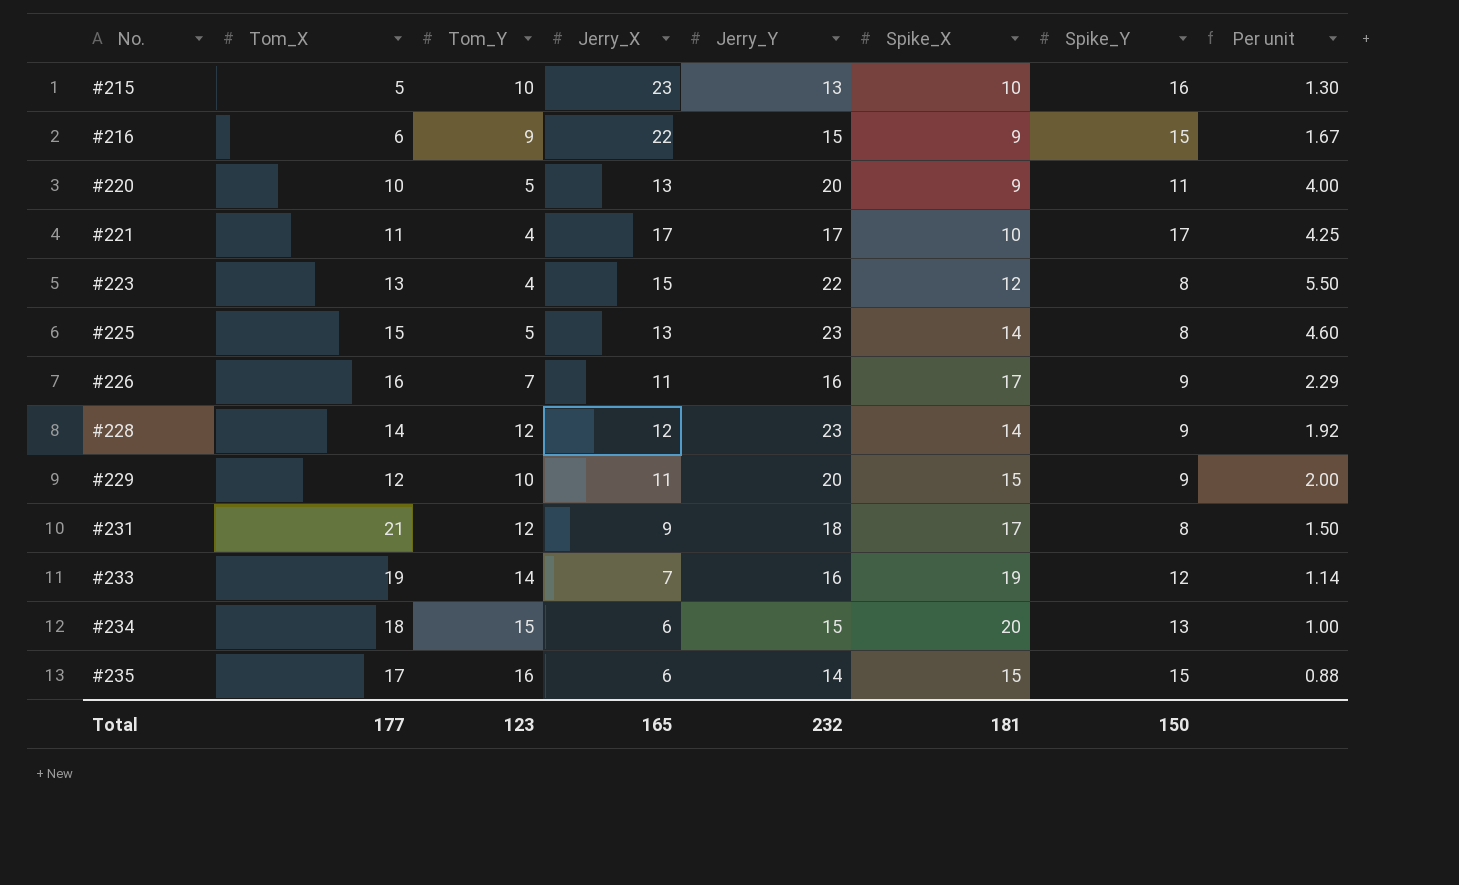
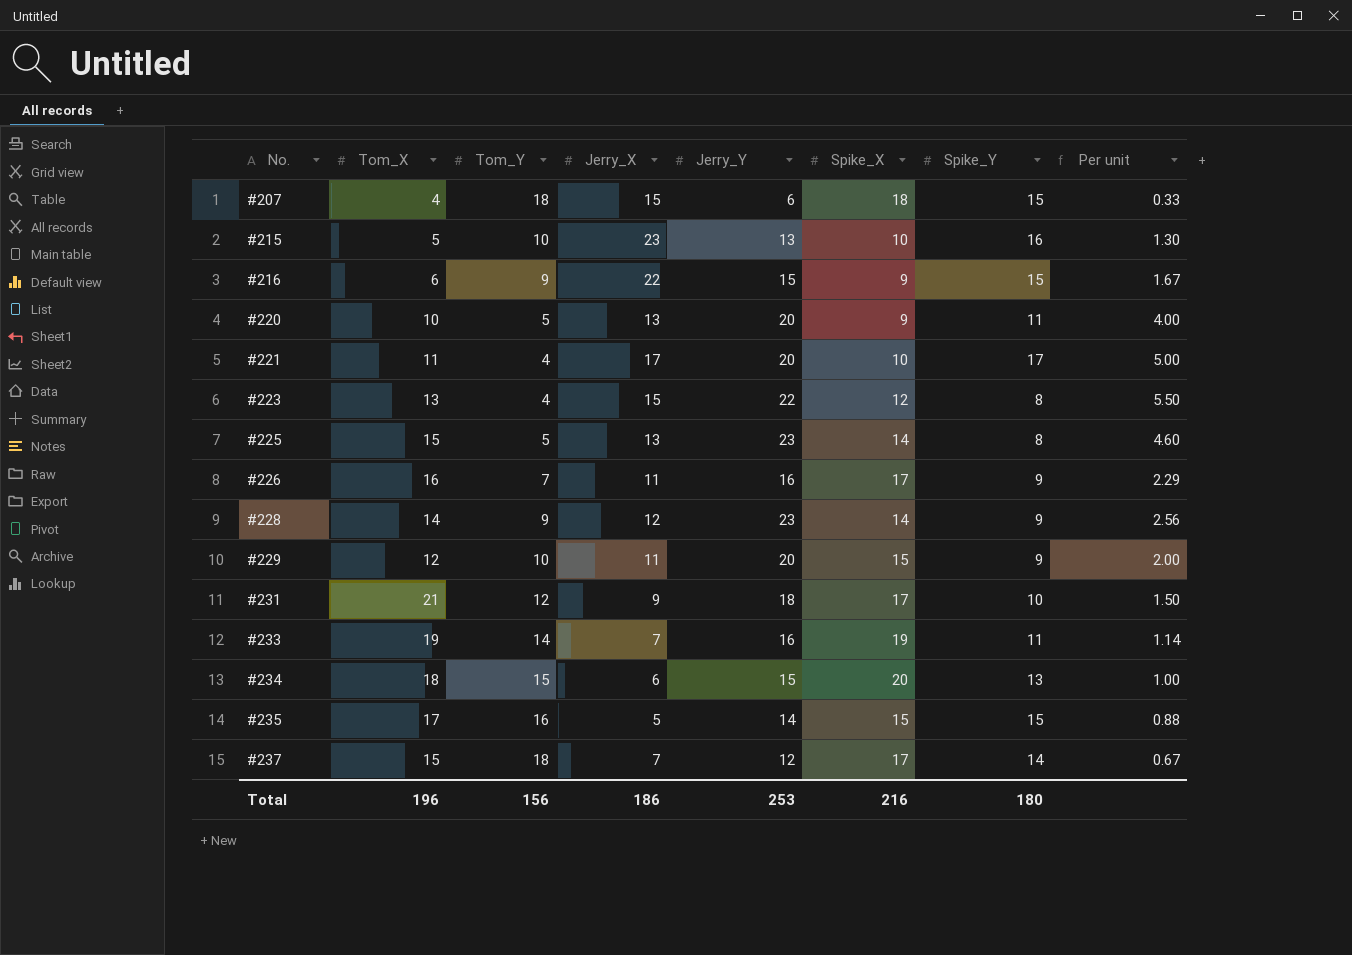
row #207: none -> 4 | 18 | 15 | 6 | 18 | 15 | 0.33
#221 | Jerry_Y: 17 -> 20
#221 | Per unit: 4.25 -> 5.00
#228 | Tom_Y: 12 -> 9
#228 | Per unit: 1.92 -> 2.56
#231 | Spike_Y: 8 -> 10
#233 | Spike_Y: 12 -> 11
#235 | Jerry_X: 6 -> 5
row #237: none -> 15 | 18 | 7 | 12 | 17 | 14 | 0.67
Total | Tom_X: 177 -> 196
Total | Tom_Y: 123 -> 156
Total | Jerry_X: 165 -> 186
Total | Jerry_Y: 232 -> 253
Total | Spike_X: 181 -> 216
Total | Spike_Y: 150 -> 180

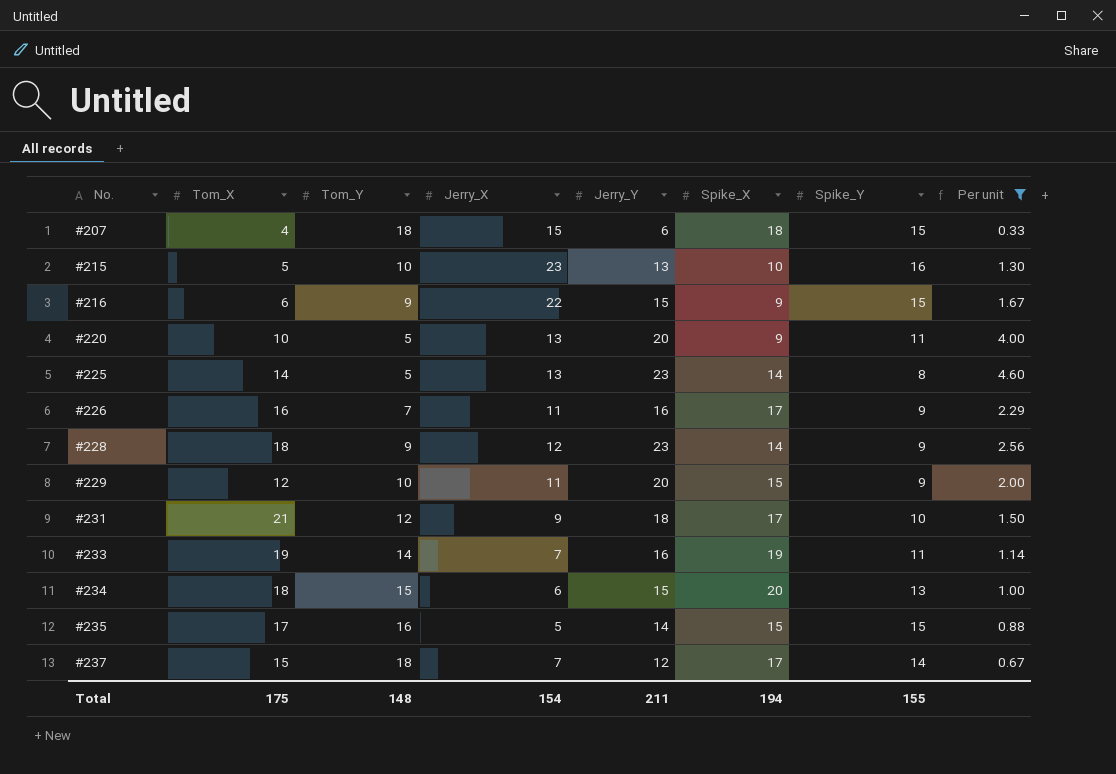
filter: none -> Per unit <= 4.60
#225 | Tom_X: 15 -> 14
#228 | Tom_X: 14 -> 18
Total | Tom_X: 196 -> 175
Total | Tom_Y: 156 -> 148
Total | Jerry_X: 186 -> 154
Total | Jerry_Y: 253 -> 211
Total | Spike_X: 216 -> 194
Total | Spike_Y: 180 -> 155

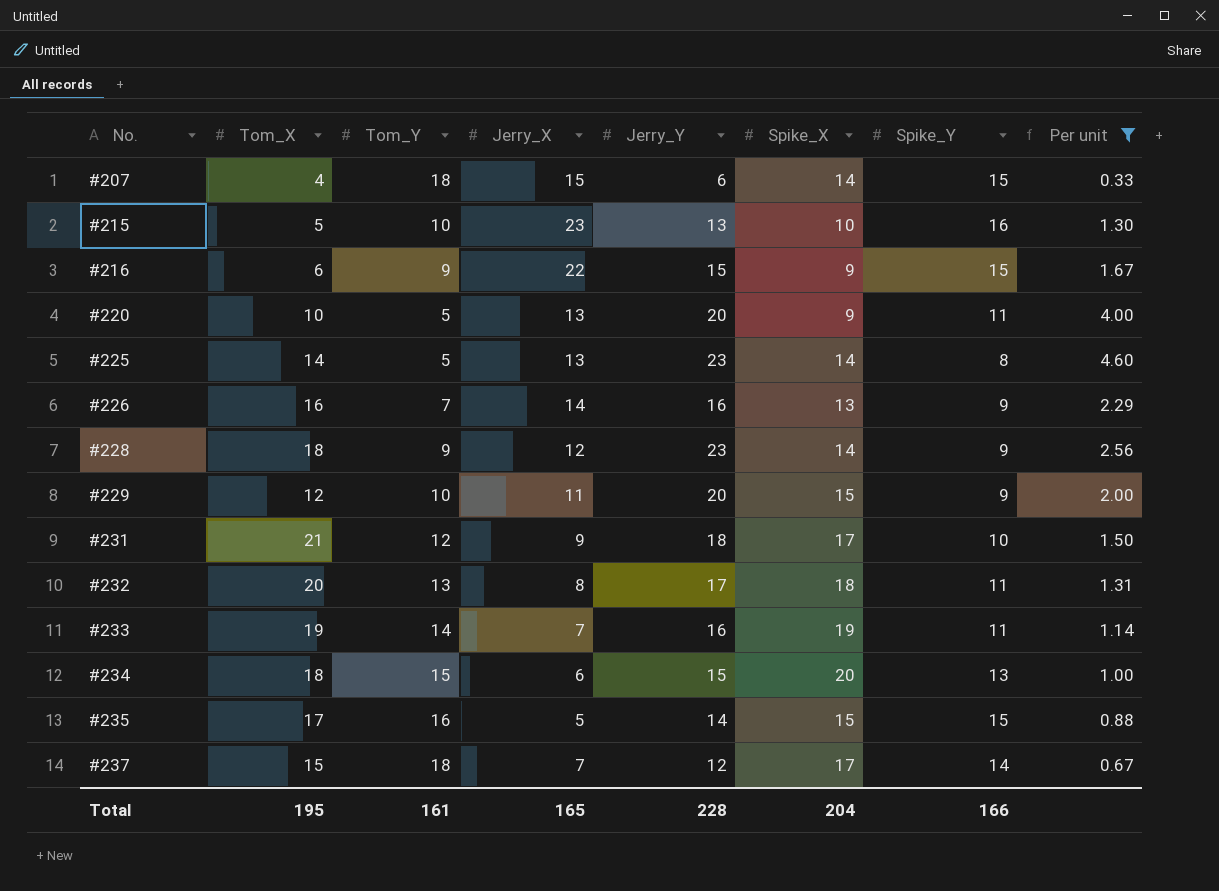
#207 | Spike_X: 18 -> 14
#226 | Jerry_X: 11 -> 14
#226 | Spike_X: 17 -> 13
row #232: none -> 20 | 13 | 8 | 17 | 18 | 11 | 1.31
Total | Tom_X: 175 -> 195
Total | Tom_Y: 148 -> 161
Total | Jerry_X: 154 -> 165
Total | Jerry_Y: 211 -> 228
Total | Spike_X: 194 -> 204
Total | Spike_Y: 155 -> 166

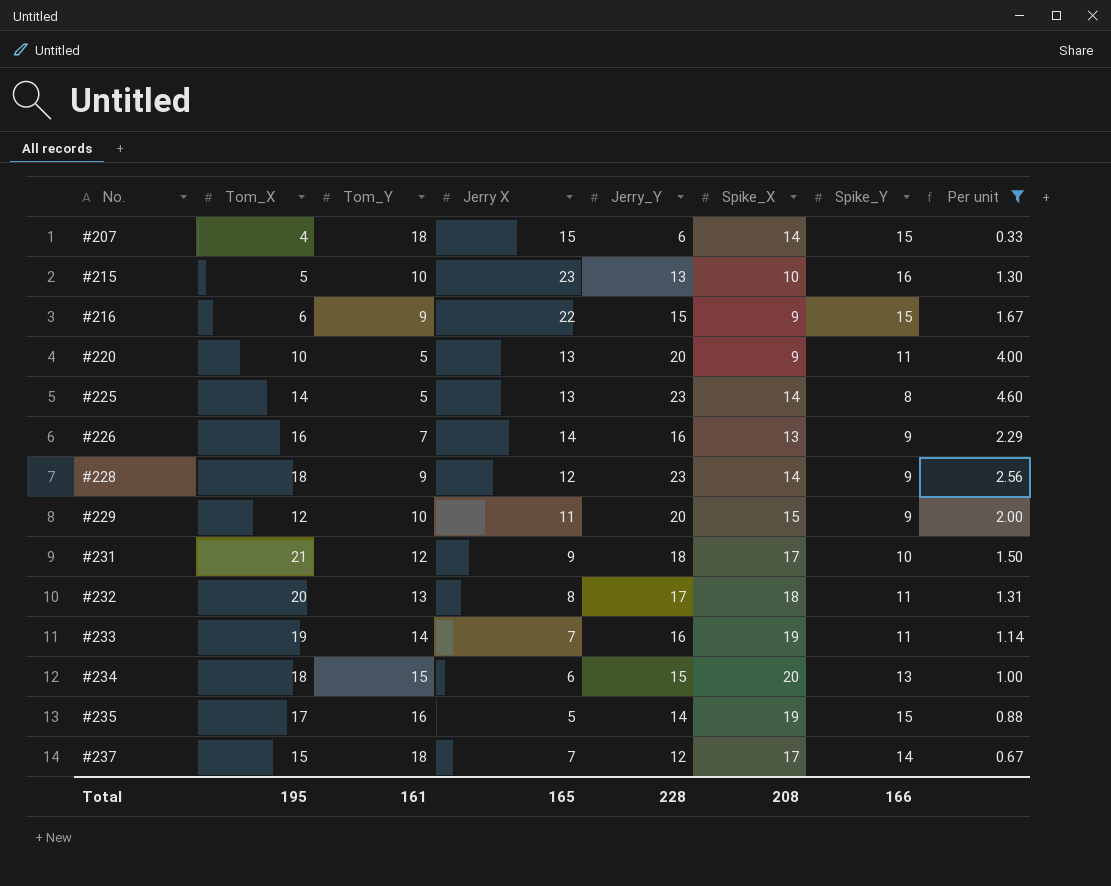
column name: Jerry_X -> Jerry X
#235 | Spike_X: 15 -> 19
Total | Spike_X: 204 -> 208

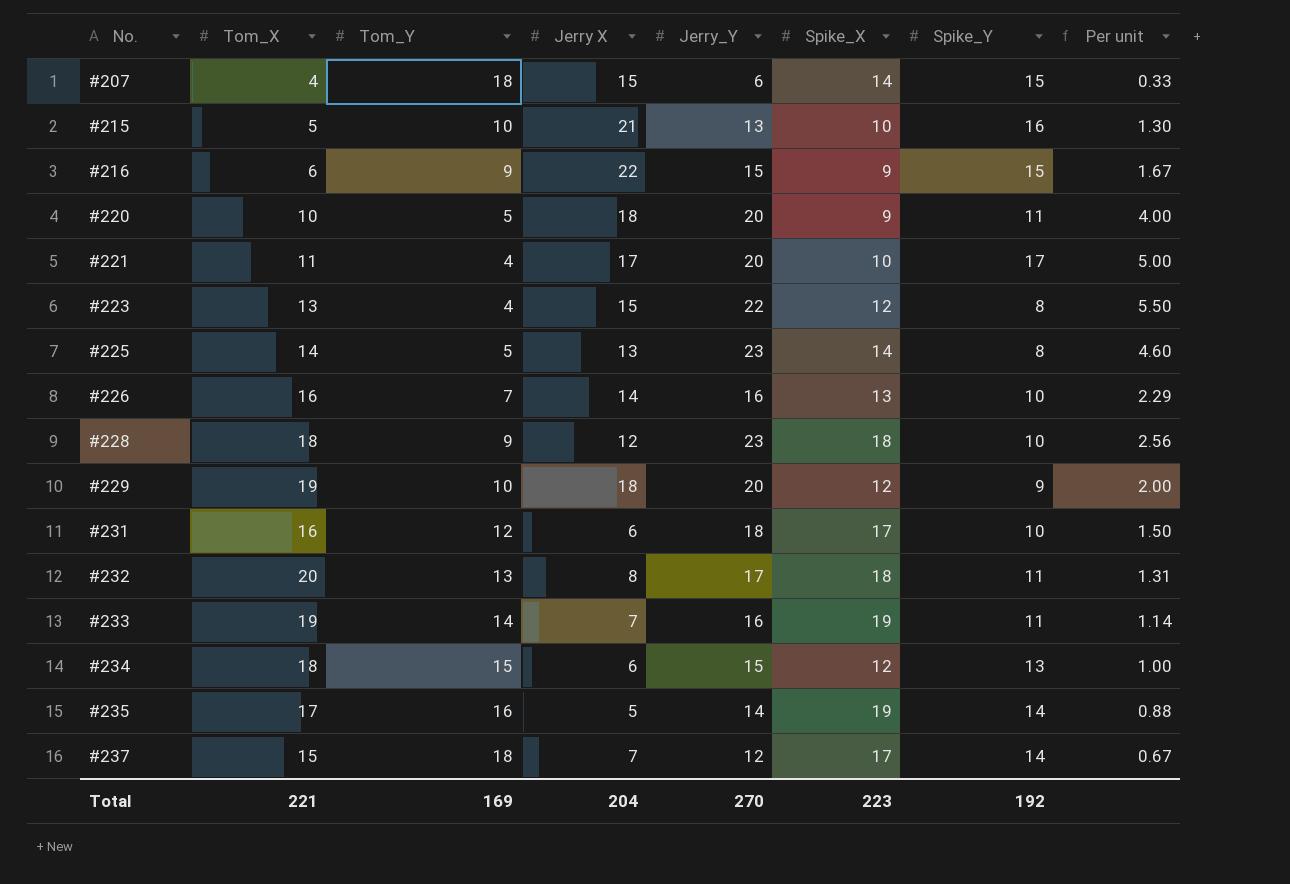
filter: Per unit <= 4.60 -> none
#215 | Jerry X: 23 -> 21
#220 | Jerry X: 13 -> 18
#226 | Spike_Y: 9 -> 10
#228 | Spike_X: 14 -> 18
#228 | Spike_Y: 9 -> 10
#229 | Tom_X: 12 -> 19
#229 | Jerry X: 11 -> 18
#229 | Spike_X: 15 -> 12
#231 | Tom_X: 21 -> 16
#231 | Jerry X: 9 -> 6
#234 | Spike_X: 20 -> 12
#235 | Spike_Y: 15 -> 14
Total | Tom_X: 195 -> 221
Total | Tom_Y: 161 -> 169
Total | Jerry X: 165 -> 204
Total | Jerry_Y: 228 -> 270
Total | Spike_X: 208 -> 223
Total | Spike_Y: 166 -> 192

